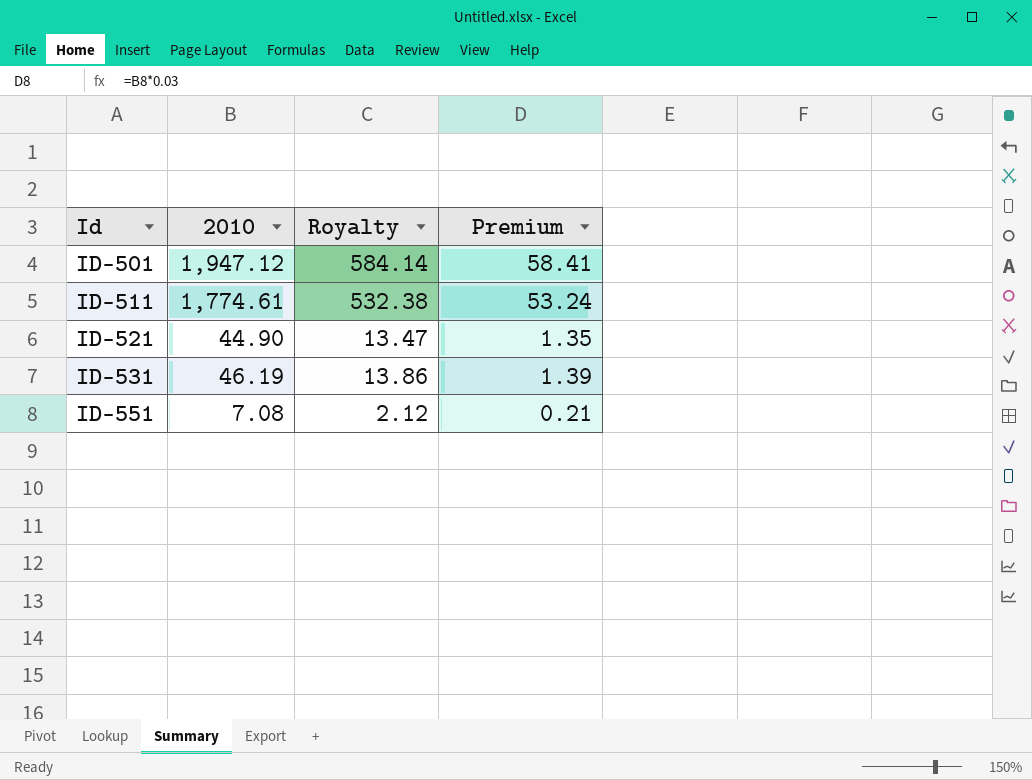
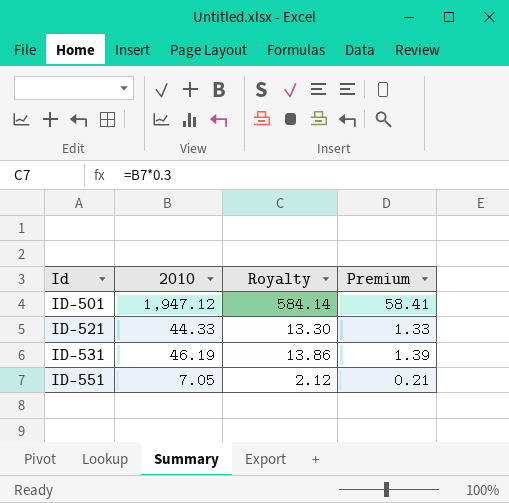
row ID-511: 1,774.61 | 532.38 | 53.24 -> none
ID-521 | 2010: 44.90 -> 44.33
ID-521 | Royalty: 13.47 -> 13.30
ID-521 | Premium: 1.35 -> 1.33
ID-551 | 2010: 7.08 -> 7.05

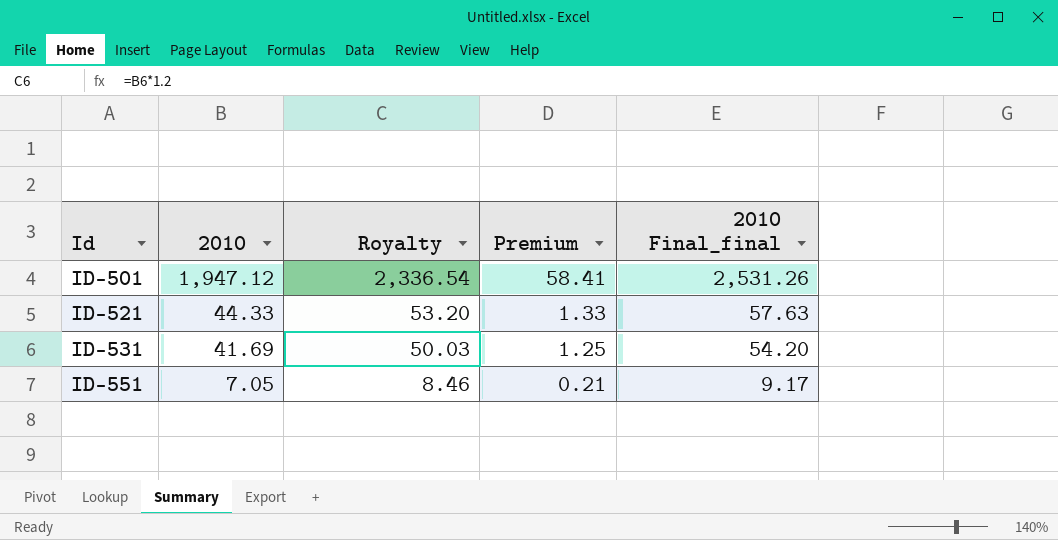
column Royalty | formula: [2010] * 0.3 -> [2010] * 1.2
column 2010 Final_final | formula: none -> [2010] * 1.3
ID-531 | 2010: 46.19 -> 41.69
ID-531 | Premium: 1.39 -> 1.25

